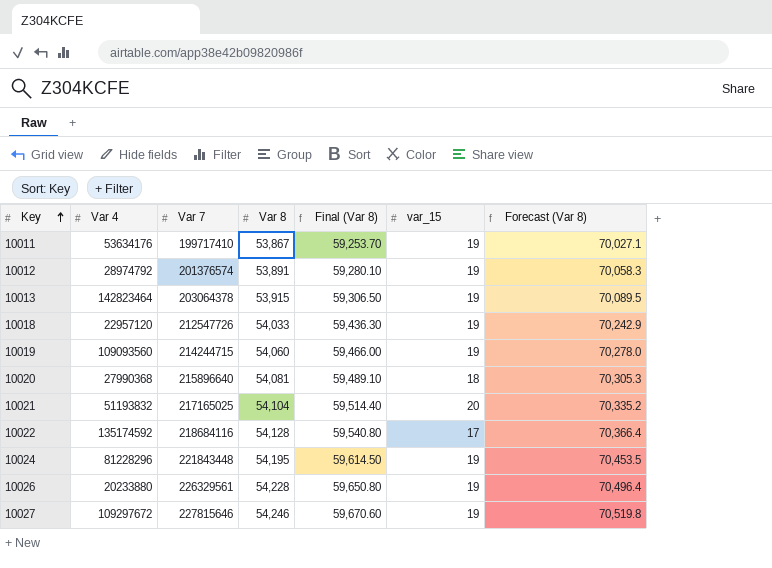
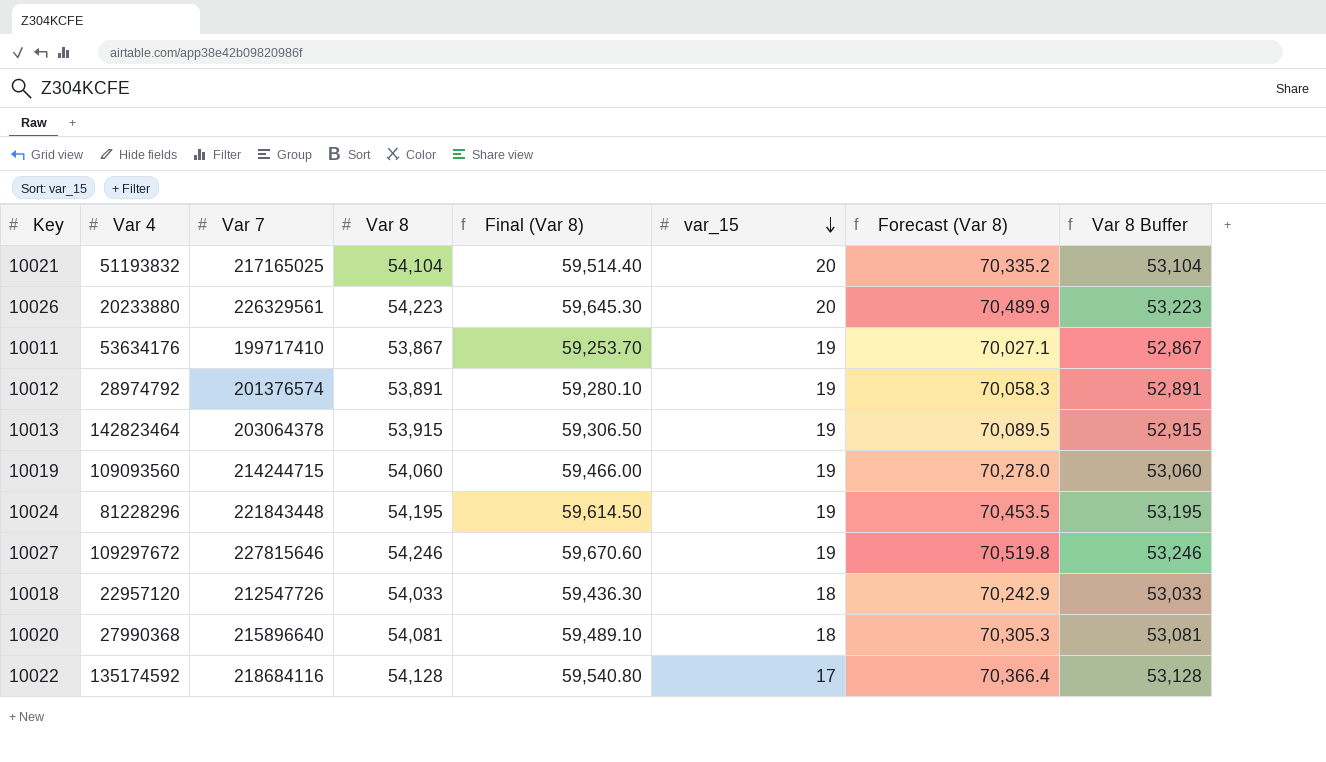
row order: Key ascending -> var_15 descending
column Var 8 Buffer | formula: none -> [Var 8] - 1000
10026 | Var 8: 54,228 -> 54,223
10026 | Final (Var 8): 59,650.80 -> 59,645.30
10026 | var_15: 19 -> 20
10026 | Forecast (Var 8): 70,496.4 -> 70,489.9
10018 | var_15: 19 -> 18

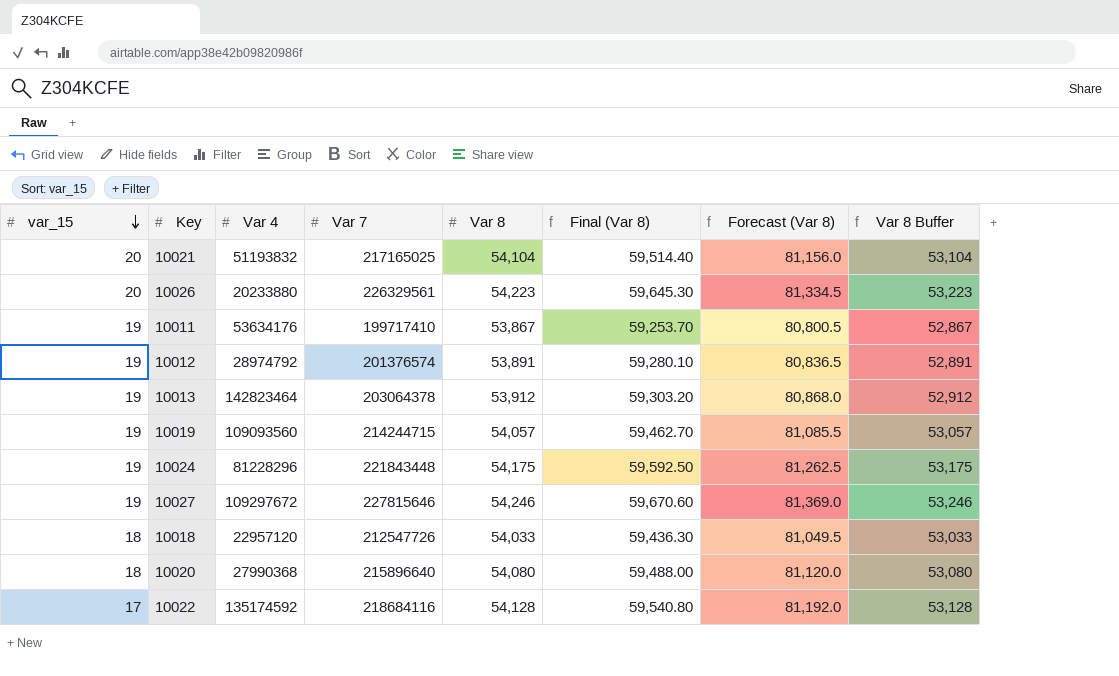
column var_15 | position: 6 -> 1
column Forecast (Var 8) | formula: [Var 8] * 1.3 -> [Var 8] * 1.5
10013 | Var 8: 53,915 -> 53,912
10013 | Final (Var 8): 59,306.50 -> 59,303.20
10013 | Var 8 Buffer: 52,915 -> 52,912
10019 | Var 8: 54,060 -> 54,057
10019 | Final (Var 8): 59,466.00 -> 59,462.70
10019 | Var 8 Buffer: 53,060 -> 53,057
10024 | Var 8: 54,195 -> 54,175
10024 | Final (Var 8): 59,614.50 -> 59,592.50
10024 | Var 8 Buffer: 53,195 -> 53,175
10020 | Var 8: 54,081 -> 54,080
10020 | Final (Var 8): 59,489.10 -> 59,488.00
10020 | Var 8 Buffer: 53,081 -> 53,080

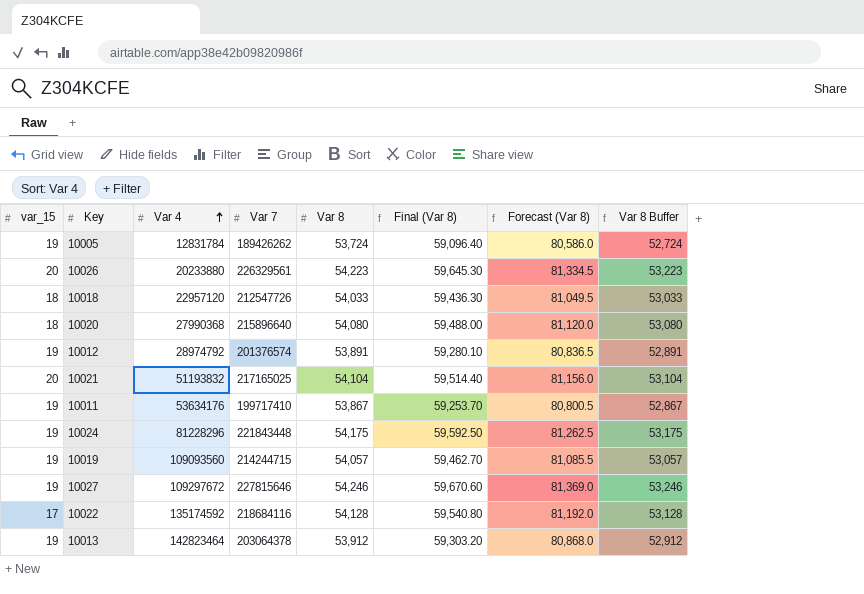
row order: var_15 descending -> Var 4 ascending
row 10005: none -> 19 | 12831784 | 189426262 | 53,724 | 59,096.40 | 80,586.0 | 52,724

